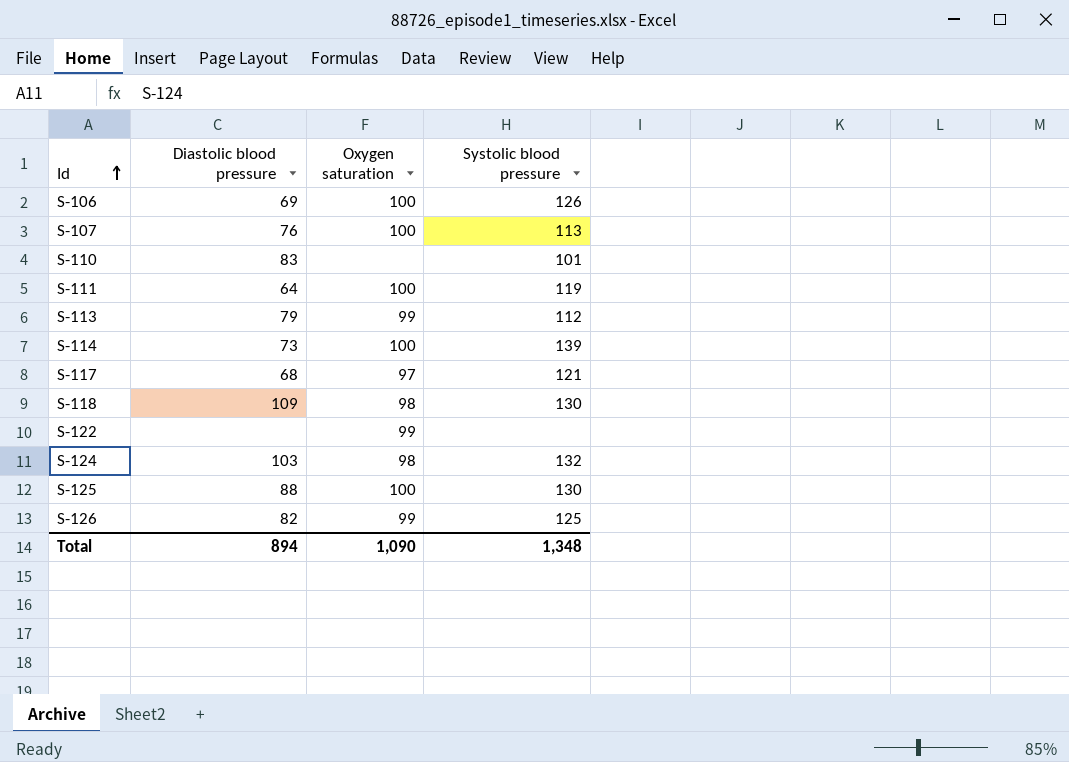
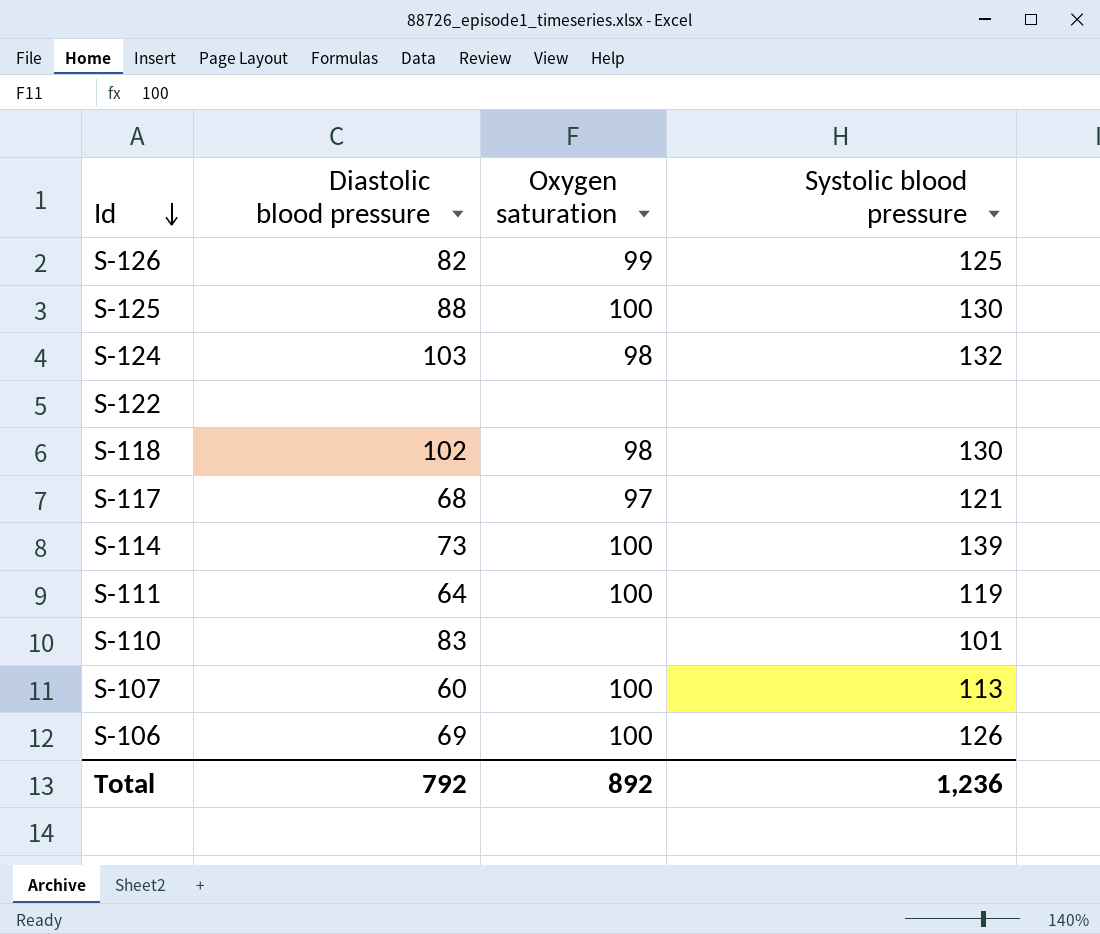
row order: Id ascending -> Id descending
row S-113: 79 | 99 | 112 -> none
S-122 | Oxygen saturation: 99 -> none
S-118 | Diastolic blood pressure: 109 -> 102
S-107 | Diastolic blood pressure: 76 -> 60
Total | Diastolic blood pressure: 894 -> 792
Total | Oxygen saturation: 1,090 -> 892
Total | Systolic blood pressure: 1,348 -> 1,236

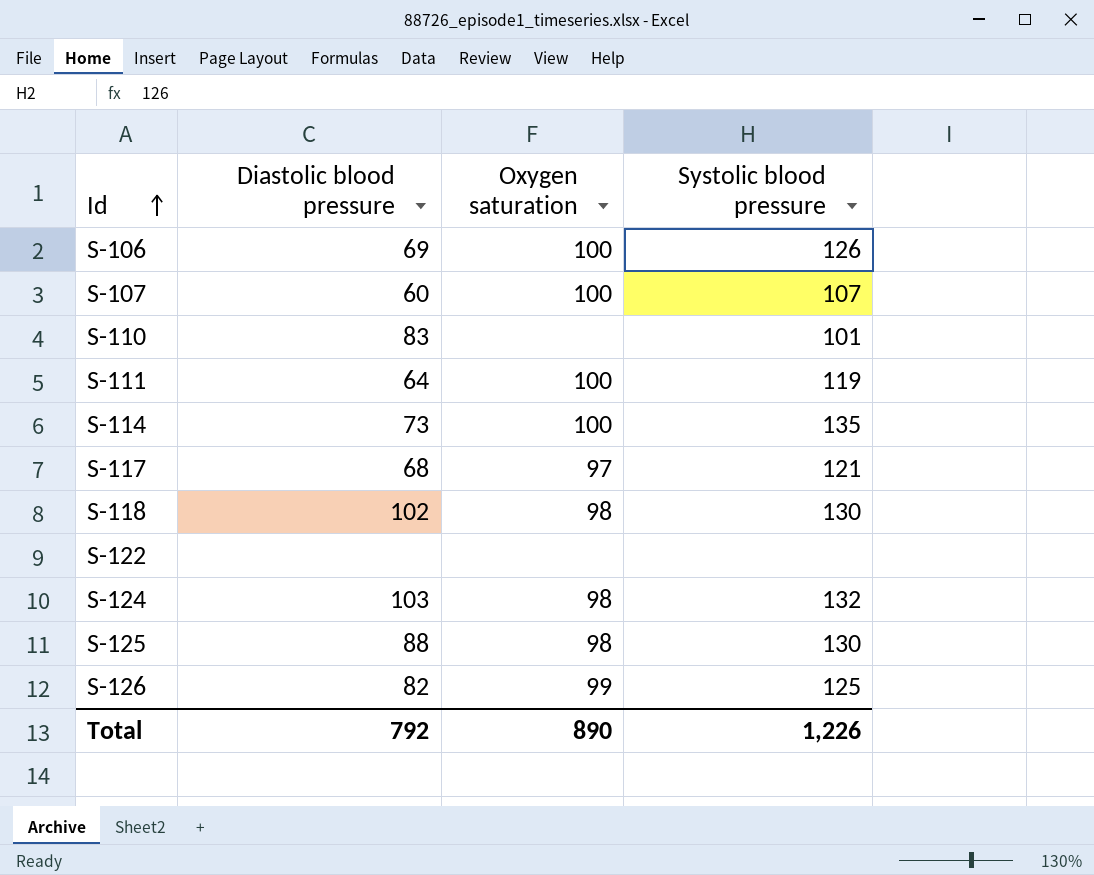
row order: Id descending -> Id ascending
S-107 | Systolic blood pressure: 113 -> 107
S-114 | Systolic blood pressure: 139 -> 135
S-125 | Oxygen saturation: 100 -> 98
Total | Oxygen saturation: 892 -> 890
Total | Systolic blood pressure: 1,236 -> 1,226

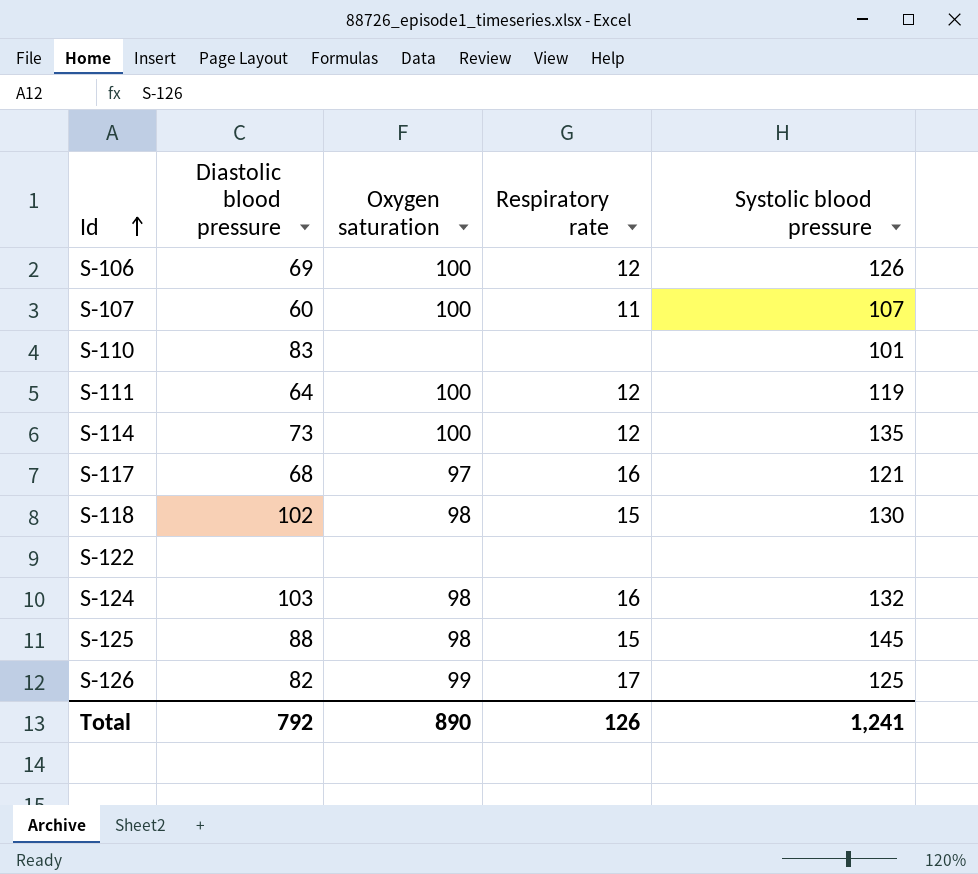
column Respiratory rate | position: none -> 4
S-125 | Systolic blood pressure: 130 -> 145
Total | Systolic blood pressure: 1,226 -> 1,241

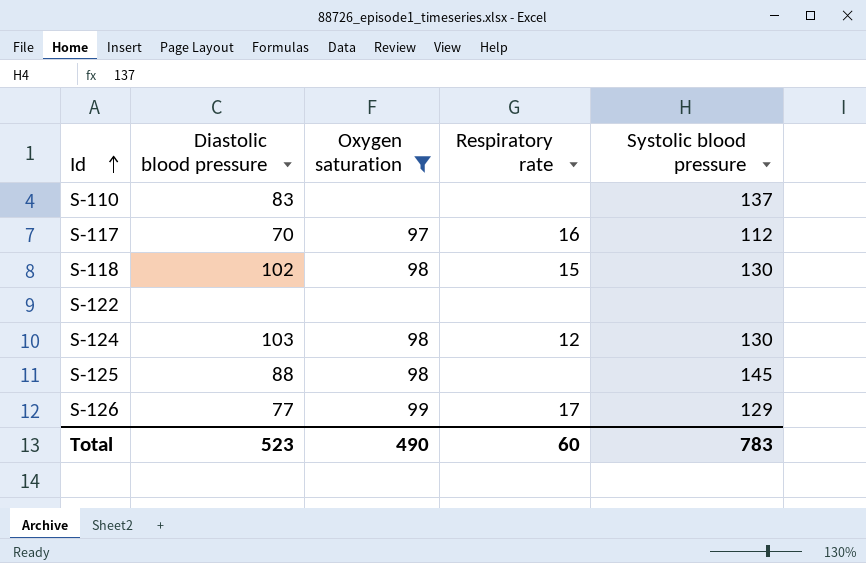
filter: none -> Oxygen saturation != 100
S-110 | Systolic blood pressure: 101 -> 137
S-117 | Diastolic blood pressure: 68 -> 70
S-117 | Systolic blood pressure: 121 -> 112
S-124 | Respiratory rate: 16 -> 12
S-124 | Systolic blood pressure: 132 -> 130
S-125 | Respiratory rate: 15 -> none
S-126 | Diastolic blood pressure: 82 -> 77
S-126 | Systolic blood pressure: 125 -> 129
Total | Diastolic blood pressure: 792 -> 523
Total | Oxygen saturation: 890 -> 490
Total | Respiratory rate: 126 -> 60
Total | Systolic blood pressure: 1,241 -> 783

